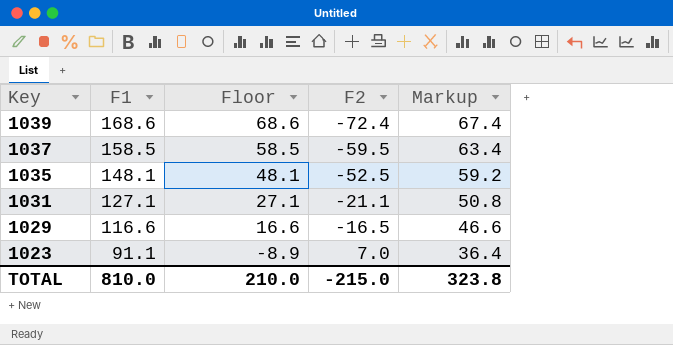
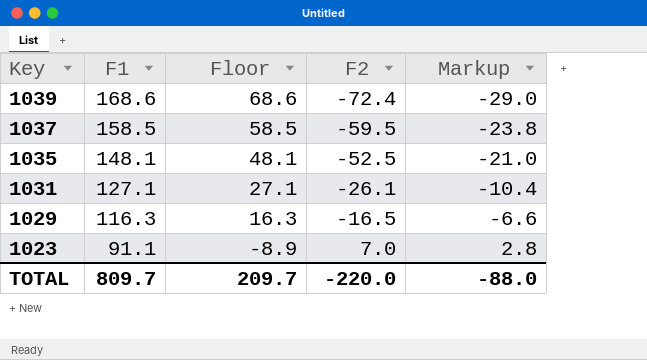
column Markup | formula: [F1] * 0.4 -> [F2] * 0.4
1031 | F2: -21.1 -> -26.1
1029 | F1: 116.6 -> 116.3
1029 | Floor: 16.6 -> 16.3
TOTAL | F1: 810.0 -> 809.7
TOTAL | Floor: 210.0 -> 209.7
TOTAL | F2: -215.0 -> -220.0
TOTAL | Markup: 323.8 -> -88.0

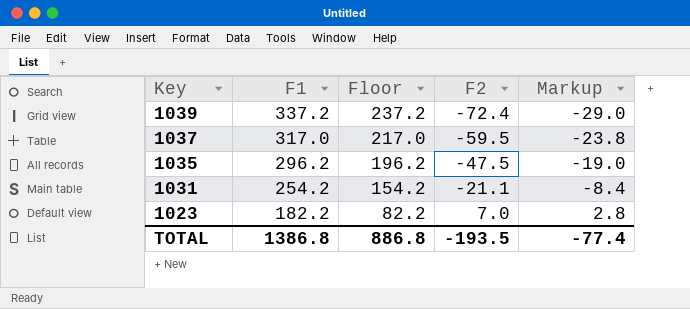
row 1029: 116.3 | 16.3 | -16.5 | -6.6 -> none
1039 | F1: 168.6 -> 337.2
1039 | Floor: 68.6 -> 237.2
1037 | F1: 158.5 -> 317.0
1037 | Floor: 58.5 -> 217.0
1035 | F1: 148.1 -> 296.2
1035 | Floor: 48.1 -> 196.2
1035 | F2: -52.5 -> -47.5
1035 | Markup: -21.0 -> -19.0
1031 | F1: 127.1 -> 254.2
1031 | Floor: 27.1 -> 154.2
1031 | F2: -26.1 -> -21.1
1031 | Markup: -10.4 -> -8.4
1023 | F1: 91.1 -> 182.2
1023 | Floor: -8.9 -> 82.2
TOTAL | F1: 809.7 -> 1386.8
TOTAL | Floor: 209.7 -> 886.8
TOTAL | F2: -220.0 -> -193.5
TOTAL | Markup: -88.0 -> -77.4

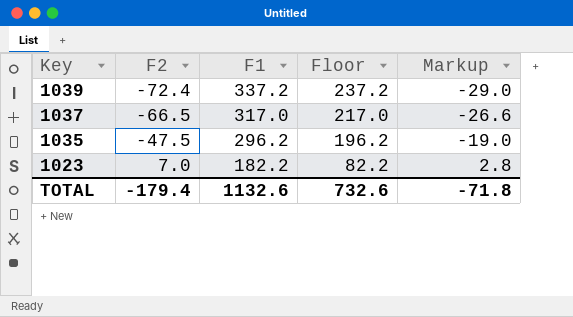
column F2 | position: 4 -> 2
row 1031: 254.2 | 154.2 | -21.1 | -8.4 -> none
1037 | F2: -59.5 -> -66.5
1037 | Markup: -23.8 -> -26.6
TOTAL | F2: -193.5 -> -179.4
TOTAL | F1: 1386.8 -> 1132.6
TOTAL | Floor: 886.8 -> 732.6
TOTAL | Markup: -77.4 -> -71.8

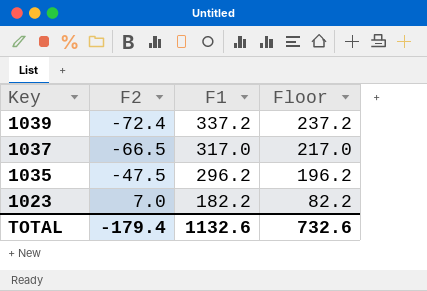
column Markup | formula: [F2] * 0.4 -> none

